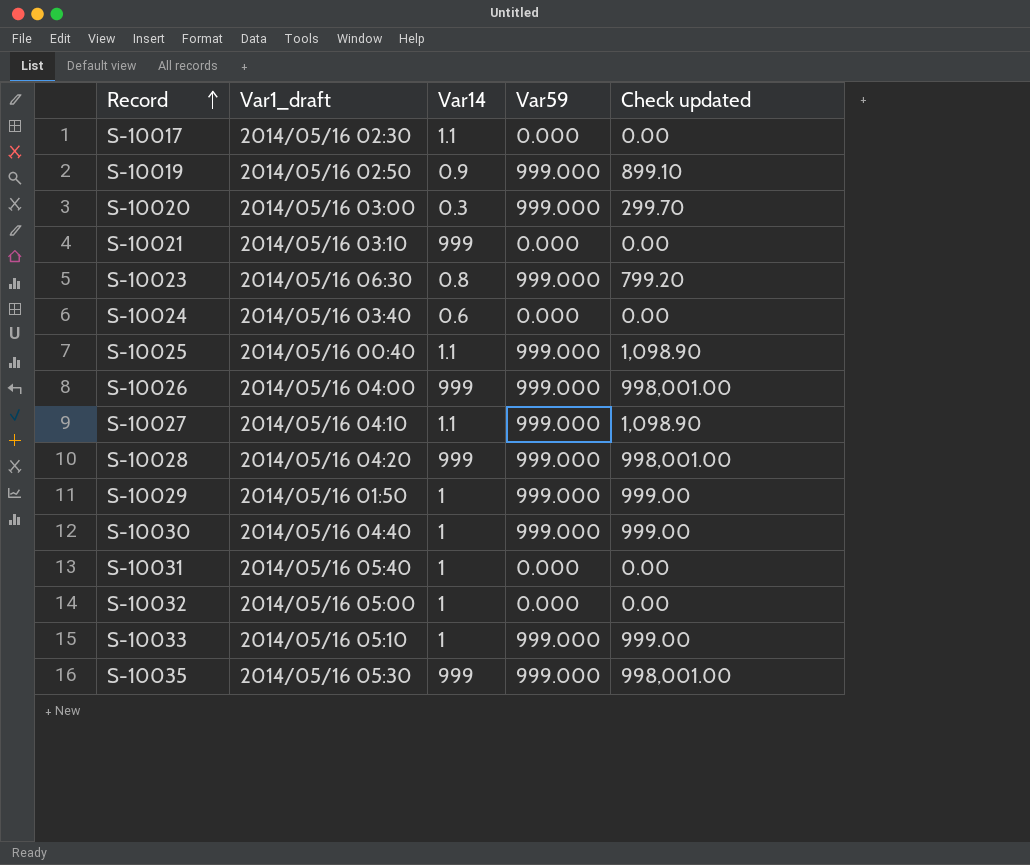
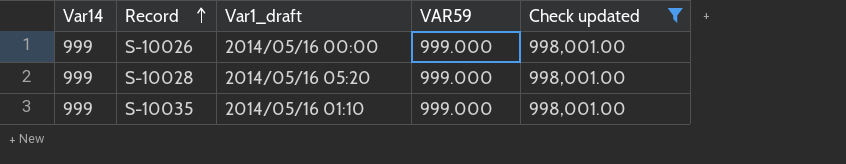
filter: none -> Check updated = 998,001.00
column Var14 | position: 3 -> 1
column name: Var59 -> VAR59
S-10026 | Var1_draft: 2014/05/16 04:00 -> 2014/05/16 00:00
S-10028 | Var1_draft: 2014/05/16 04:20 -> 2014/05/16 05:20
S-10035 | Var1_draft: 2014/05/16 05:30 -> 2014/05/16 01:10

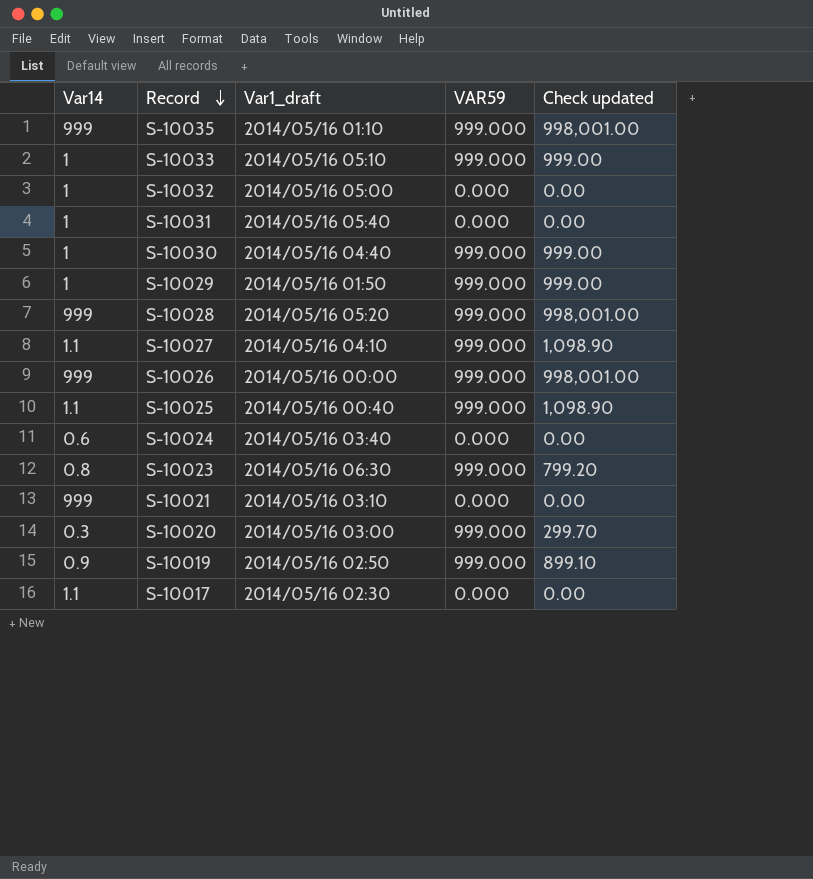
filter: Check updated = 998,001.00 -> none
row order: Record ascending -> Record descending

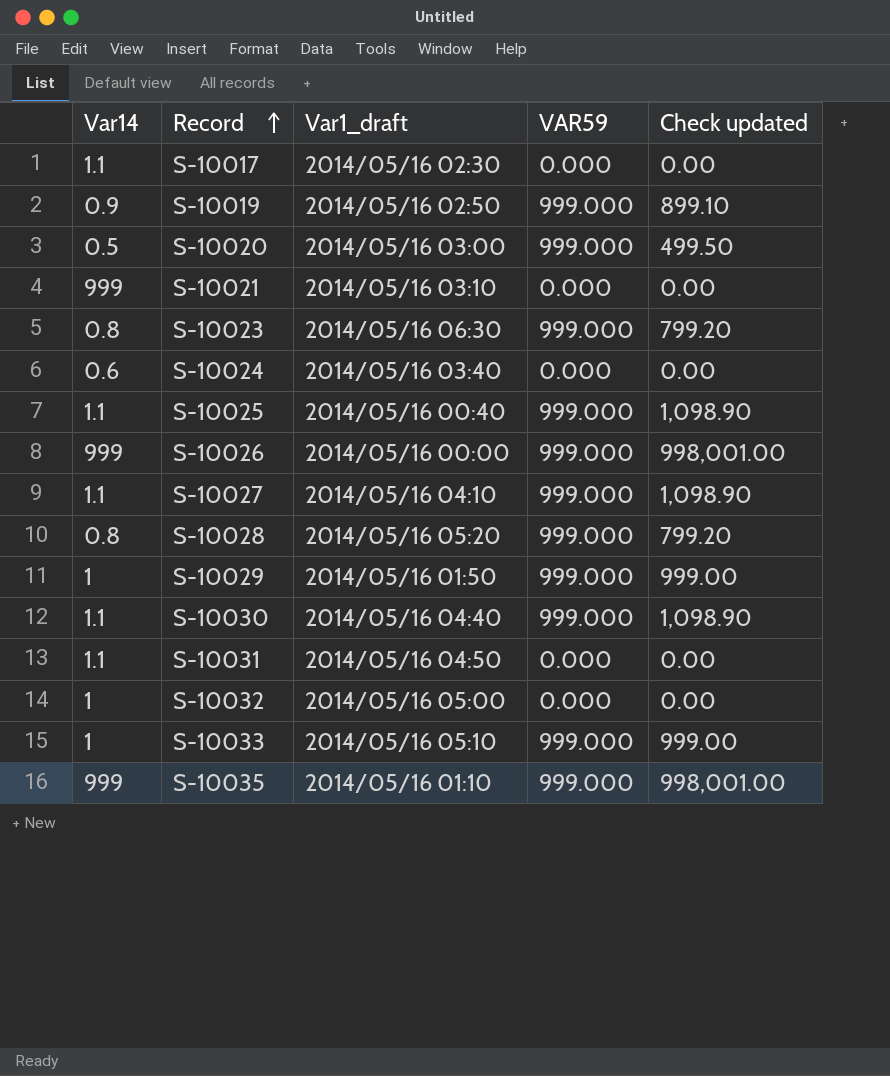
row order: Record descending -> Record ascending
S-10020 | Var14: 0.3 -> 0.5
S-10020 | Check updated: 299.70 -> 499.50
S-10028 | Var14: 999 -> 0.8
S-10028 | Check updated: 998,001.00 -> 799.20
S-10030 | Var14: 1 -> 1.1
S-10030 | Check updated: 999.00 -> 1,098.90
S-10031 | Var14: 1 -> 1.1
S-10031 | Var1_draft: 2014/05/16 05:40 -> 2014/05/16 04:50

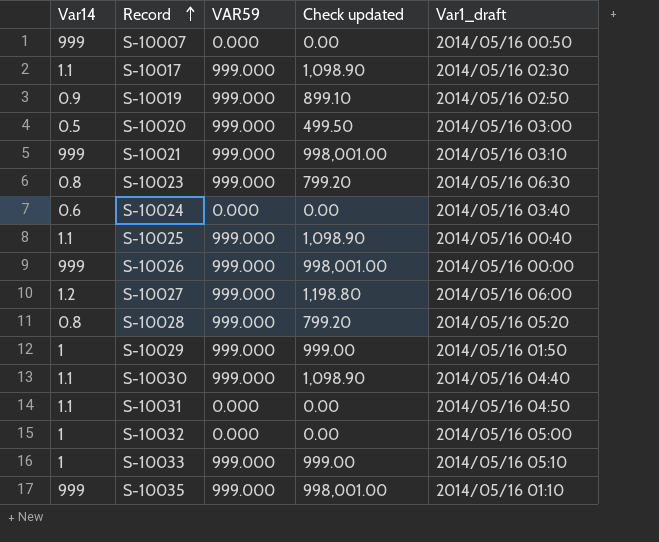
column Var1_draft | position: 3 -> 5
row S-10007: none -> 999 | 0.000 | 0.00 | 2014/05/16 00:50
S-10017 | VAR59: 0.000 -> 999.000
S-10017 | Check updated: 0.00 -> 1,098.90
S-10021 | VAR59: 0.000 -> 999.000
S-10021 | Check updated: 0.00 -> 998,001.00
S-10027 | Var14: 1.1 -> 1.2
S-10027 | Check updated: 1,098.90 -> 1,198.80
S-10027 | Var1_draft: 2014/05/16 04:10 -> 2014/05/16 06:00

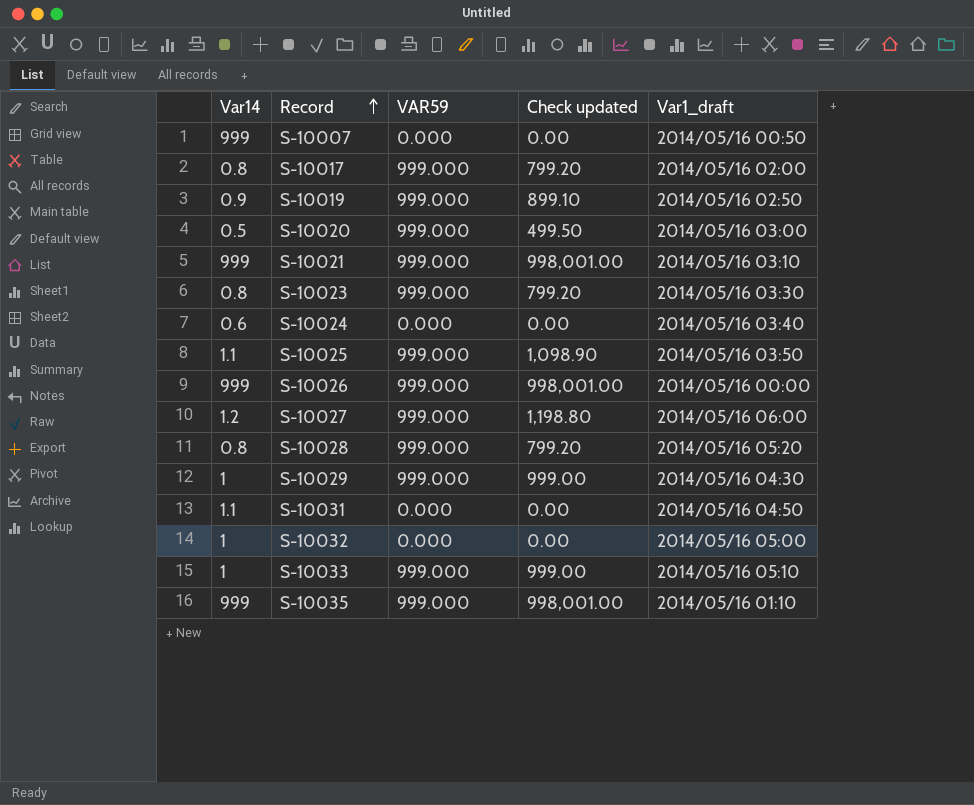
row S-10030: 1.1 | 999.000 | 1,098.90 | 2014/05/16 04:40 -> none
S-10017 | Var14: 1.1 -> 0.8
S-10017 | Check updated: 1,098.90 -> 799.20
S-10017 | Var1_draft: 2014/05/16 02:30 -> 2014/05/16 02:00
S-10023 | Var1_draft: 2014/05/16 06:30 -> 2014/05/16 03:30
S-10025 | Var1_draft: 2014/05/16 00:40 -> 2014/05/16 03:50
S-10029 | Var1_draft: 2014/05/16 01:50 -> 2014/05/16 04:30

